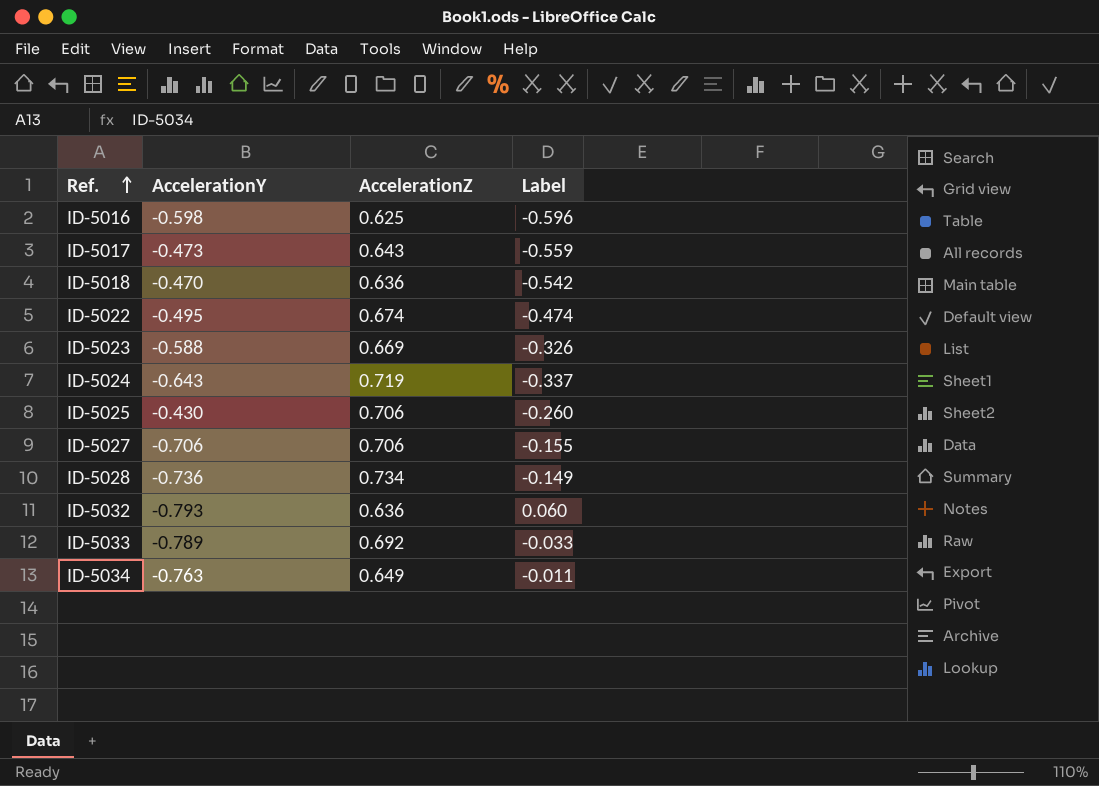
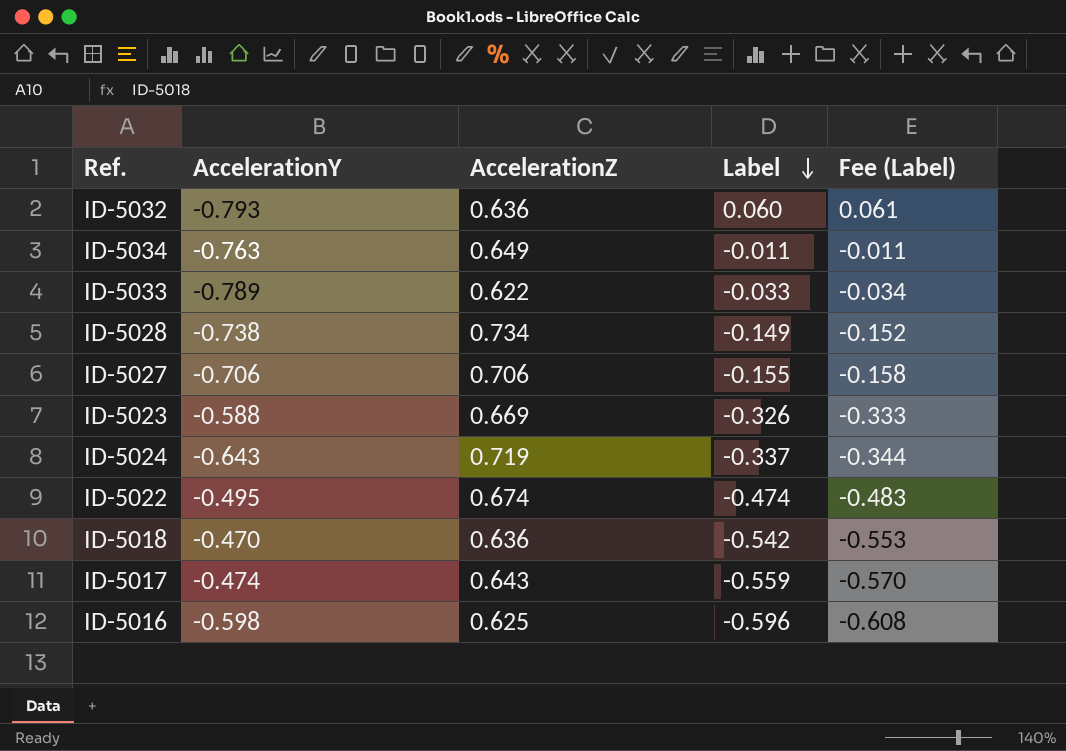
row order: Ref. ascending -> Label descending
column Fee (Label) | formula: none -> [Label] * 1.02
row ID-5025: -0.430 | 0.706 | -0.260 -> none
ID-5033 | AccelerationZ: 0.692 -> 0.622
ID-5028 | AccelerationY: -0.736 -> -0.738
ID-5017 | AccelerationY: -0.473 -> -0.474

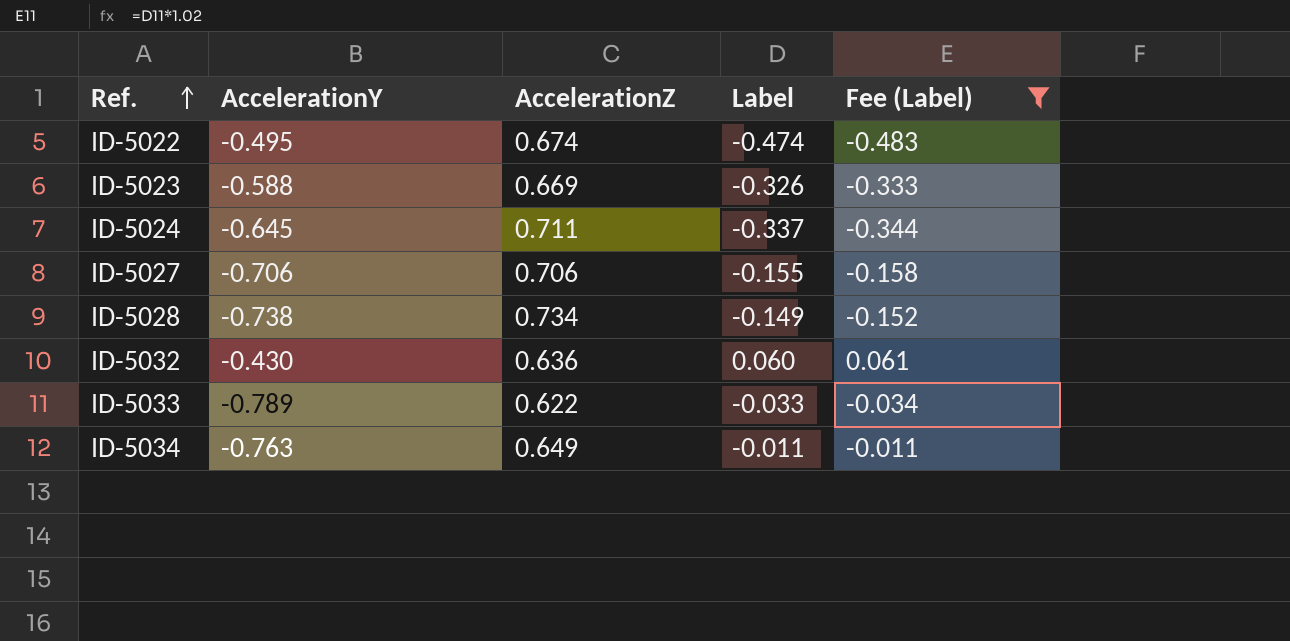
filter: none -> Fee (Label) >= -0.483
row order: Label descending -> Ref. ascending
ID-5024 | AccelerationY: -0.643 -> -0.645
ID-5024 | AccelerationZ: 0.719 -> 0.711
ID-5032 | AccelerationY: -0.793 -> -0.430

